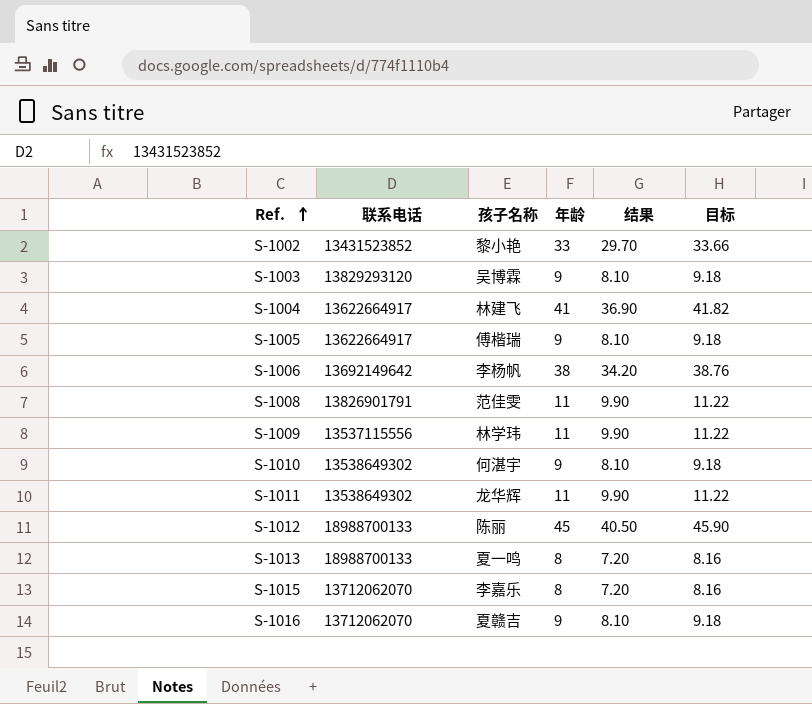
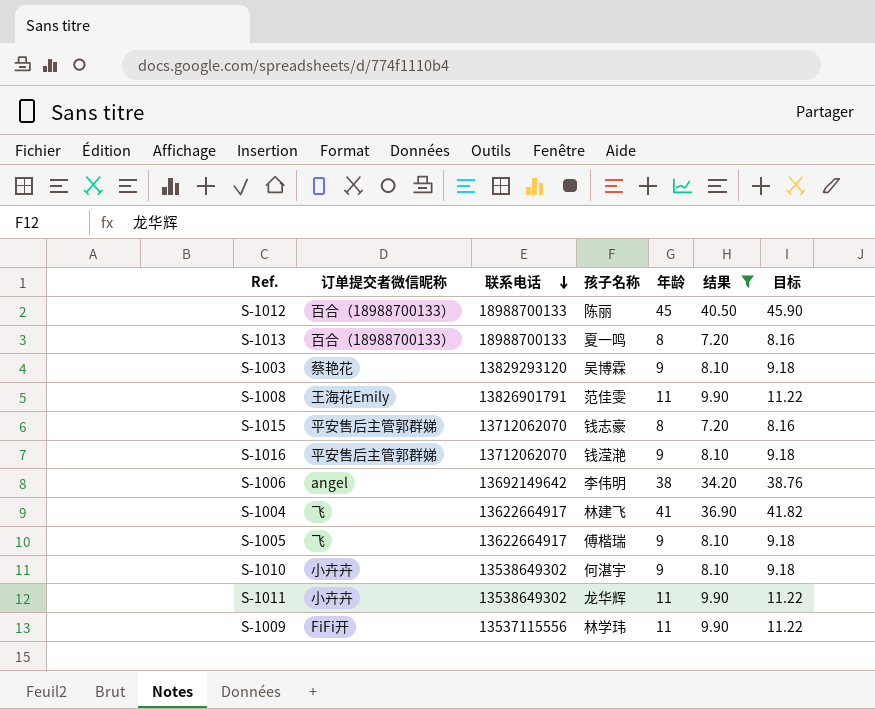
filter: none -> 结果 != 29.70
row order: Ref. ascending -> 联系电话 descending
column 订单提交者微信昵称 | position: none -> 2
S-1015 | 孩子名称: 李嘉乐 -> 钱志豪
S-1016 | 孩子名称: 夏赣吉 -> 钱滢滟
S-1006 | 孩子名称: 李杨帆 -> 李伟明

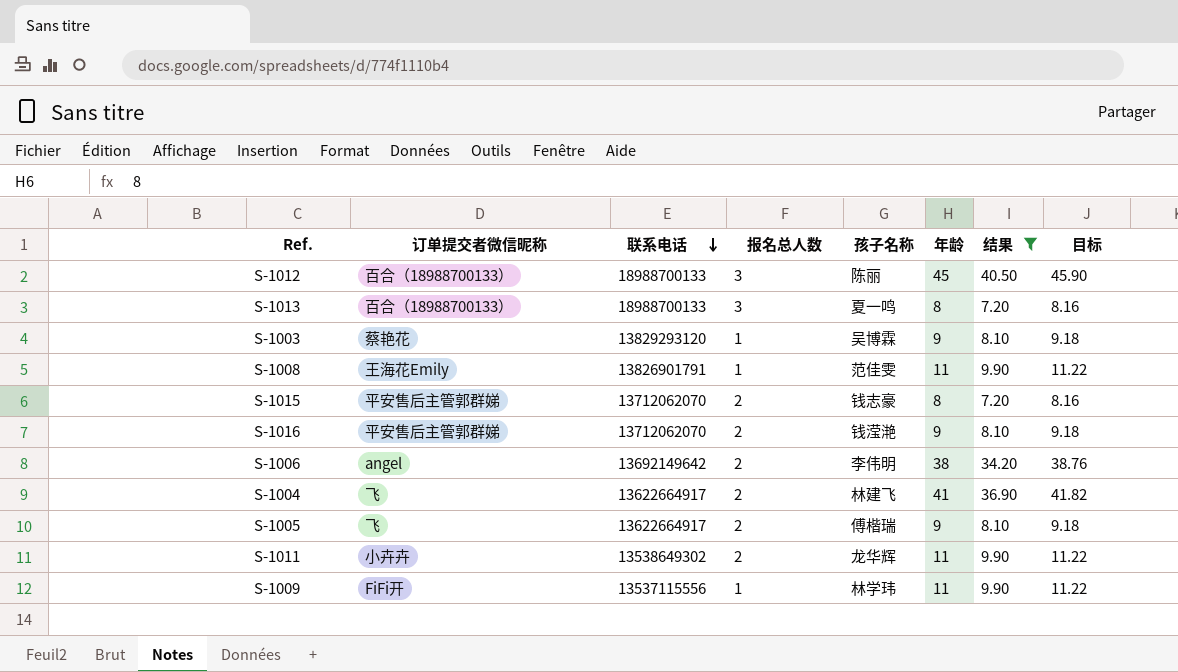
column 报名总人数 | position: none -> 4
row S-1010: 小卉卉 | 13538649302 | 何湛宇 | 9 | 8.10 | 9.18 -> none

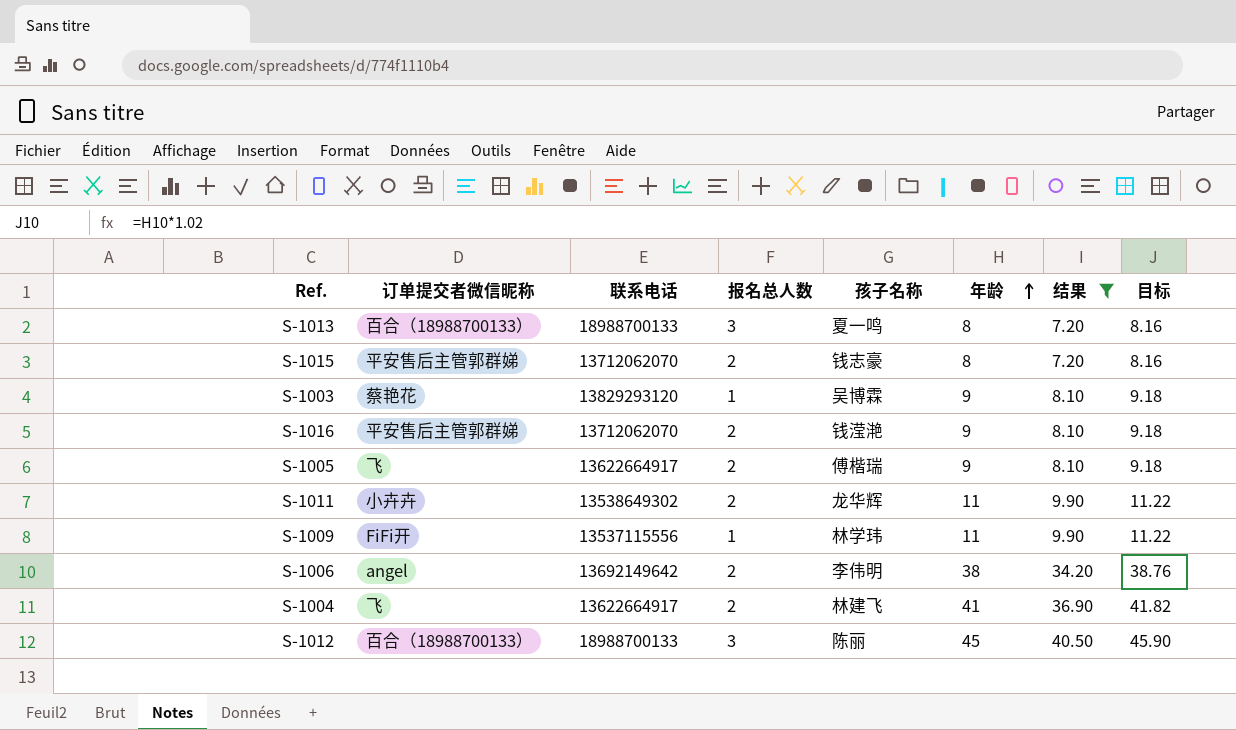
row order: 联系电话 descending -> 年龄 ascending
row S-1008: 王海花Emily | 13826901791 | 1 | 范佳雯 | 11 | 9.90 | 11.22 -> none

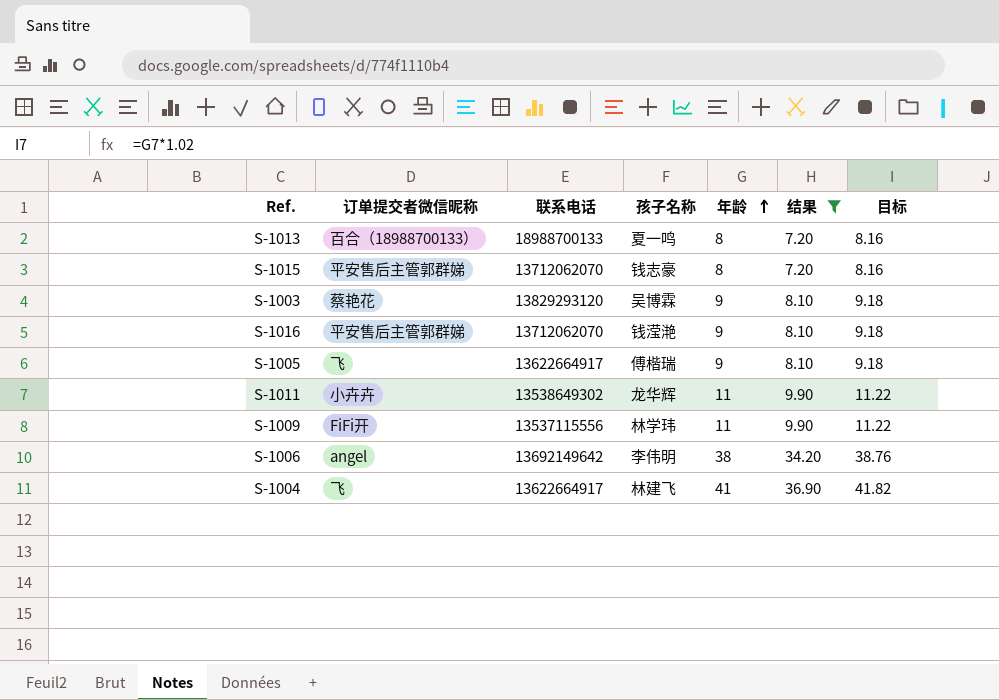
column 报名总人数 | position: 4 -> none
row S-1012: 百合（18988700133） | 18988700133 | 3 | 陈丽 | 45 | 40.50 | 45.90 -> none

